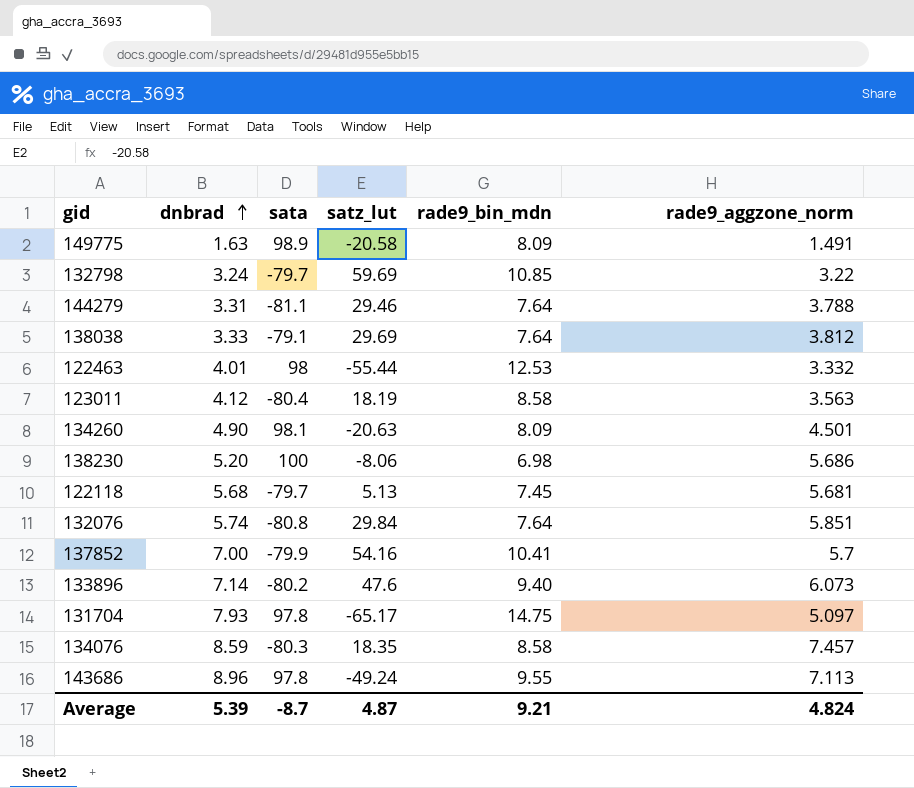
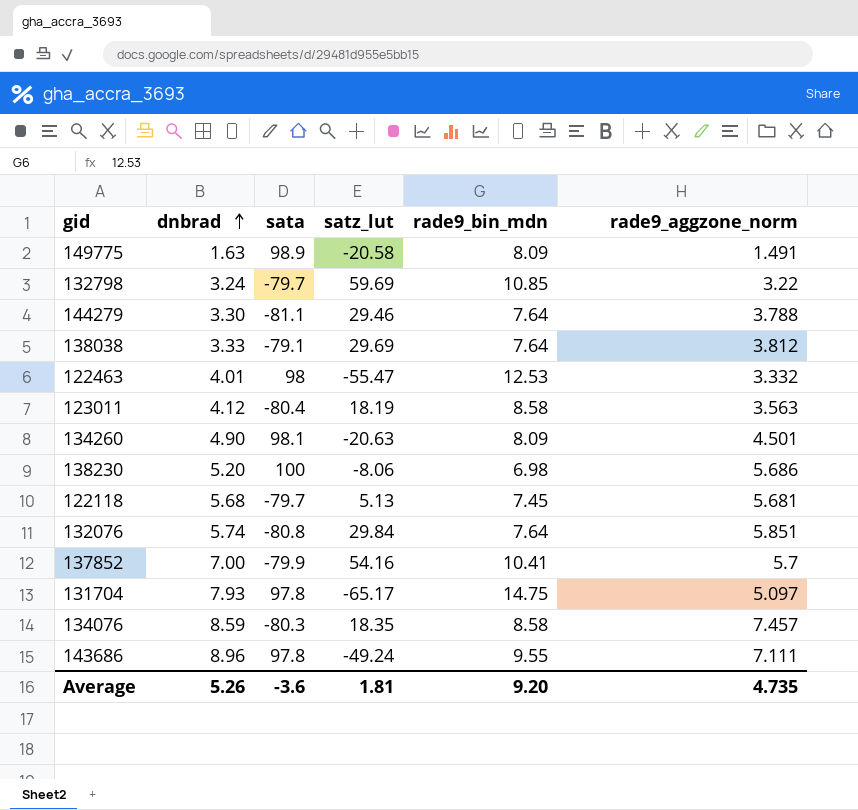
row 133896: 7.14 | -80.2 | 47.6 | 9.40 | 6.073 -> none
144279 | dnbrad: 3.31 -> 3.30
122463 | satz_lut: -55.44 -> -55.47
143686 | rade9_aggzone_norm: 7.113 -> 7.111
Average | dnbrad: 5.39 -> 5.26
Average | sata: -8.7 -> -3.6
Average | satz_lut: 4.87 -> 1.81
Average | rade9_bin_mdn: 9.21 -> 9.20
Average | rade9_aggzone_norm: 4.824 -> 4.735

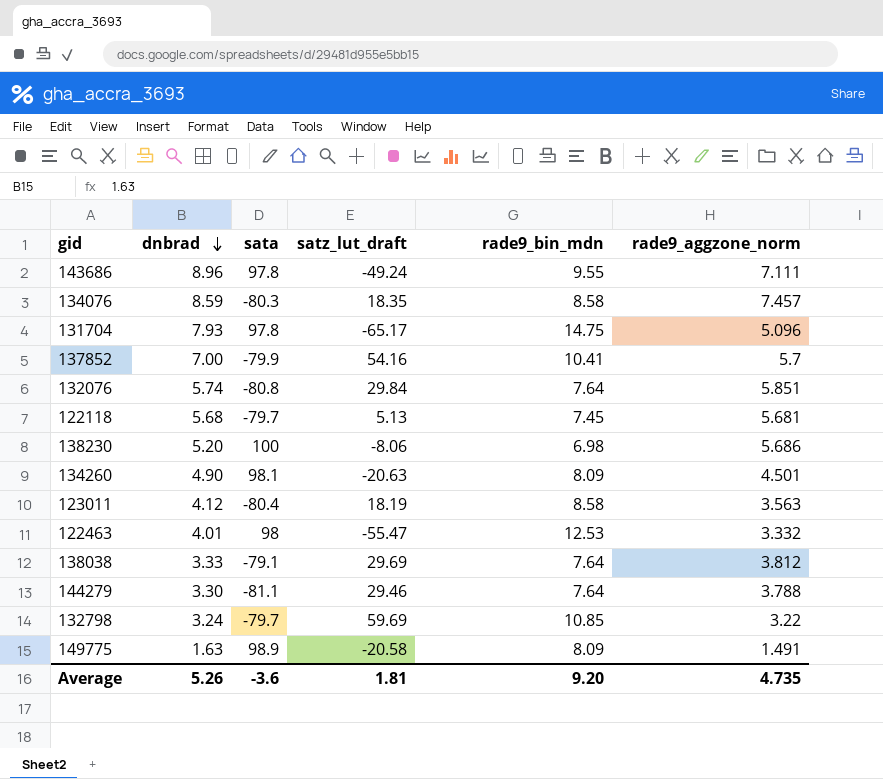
row order: dnbrad ascending -> dnbrad descending
column name: satz_lut -> satz_lut_draft
131704 | rade9_aggzone_norm: 5.097 -> 5.096

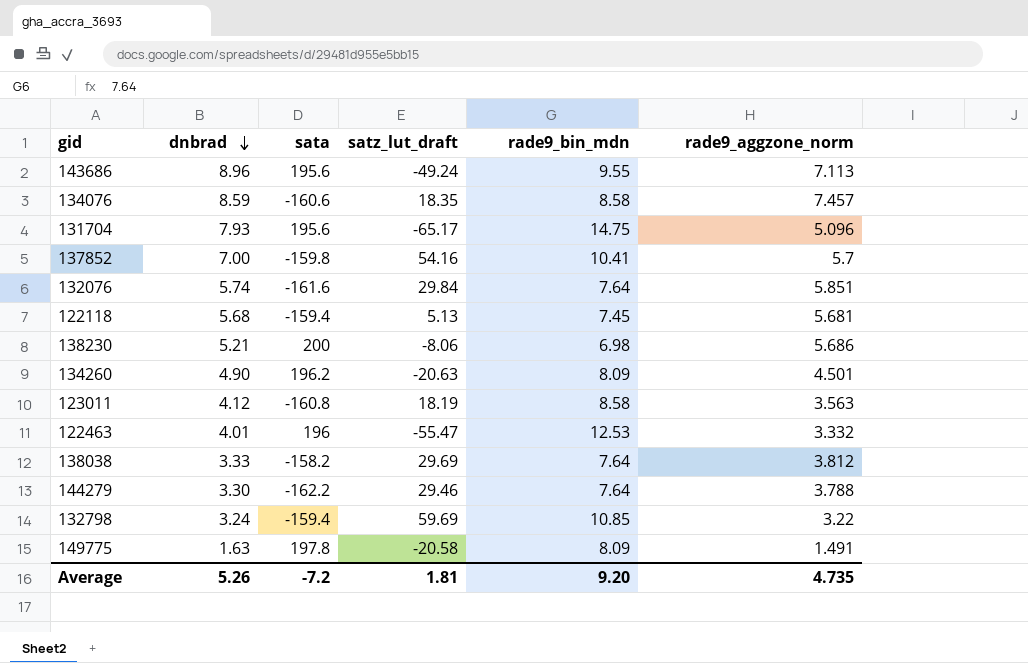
143686 | sata: 97.8 -> 195.6
143686 | rade9_aggzone_norm: 7.111 -> 7.113
134076 | sata: -80.3 -> -160.6
131704 | sata: 97.8 -> 195.6
137852 | sata: -79.9 -> -159.8
132076 | sata: -80.8 -> -161.6
122118 | sata: -79.7 -> -159.4
138230 | dnbrad: 5.20 -> 5.21
138230 | sata: 100 -> 200
134260 | sata: 98.1 -> 196.2
123011 | sata: -80.4 -> -160.8
122463 | sata: 98 -> 196
138038 | sata: -79.1 -> -158.2
144279 | sata: -81.1 -> -162.2
132798 | sata: -79.7 -> -159.4
149775 | sata: 98.9 -> 197.8
Average | sata: -3.6 -> -7.2

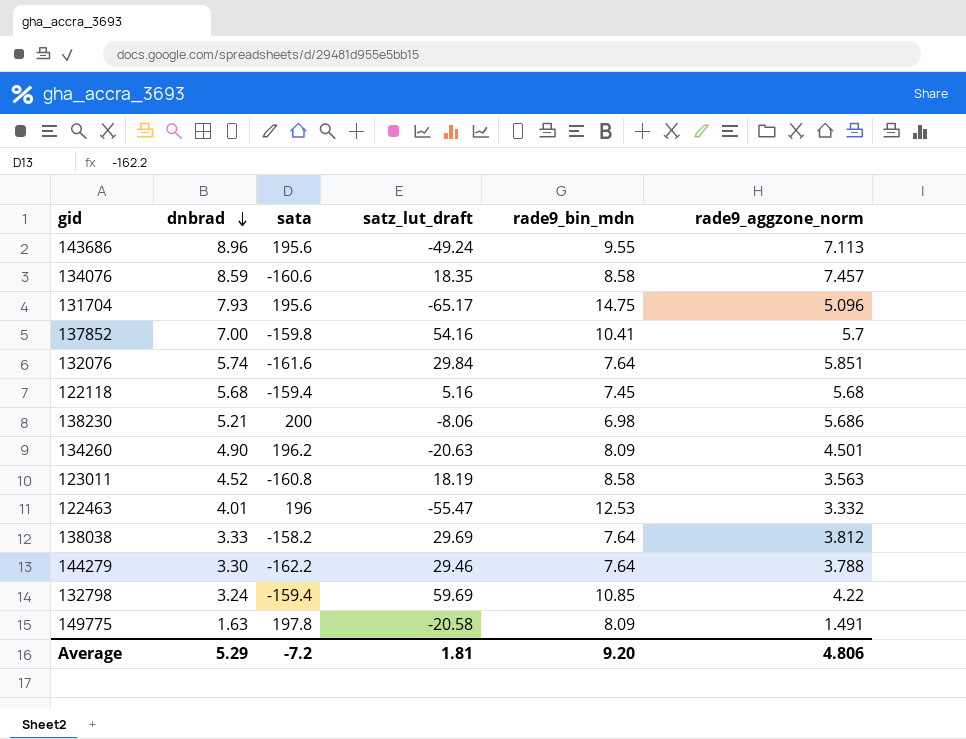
122118 | satz_lut_draft: 5.13 -> 5.16
122118 | rade9_aggzone_norm: 5.681 -> 5.68
123011 | dnbrad: 4.12 -> 4.52
132798 | rade9_aggzone_norm: 3.22 -> 4.22
Average | dnbrad: 5.26 -> 5.29
Average | rade9_aggzone_norm: 4.735 -> 4.806

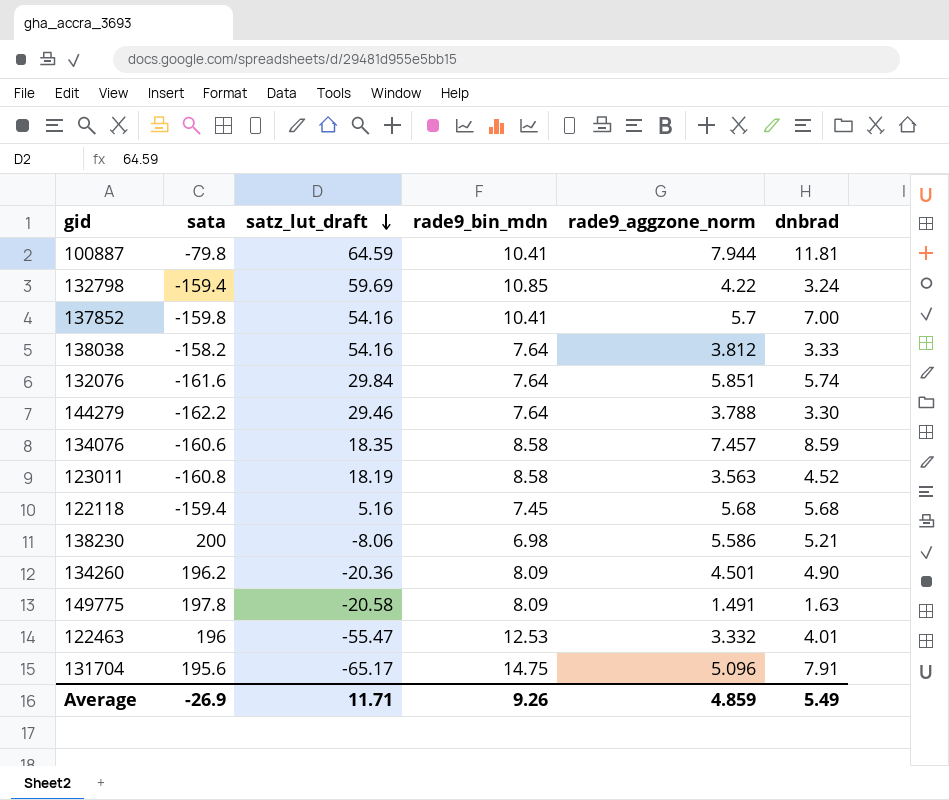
row order: dnbrad descending -> satz_lut_draft descending
column dnbrad | position: 2 -> 6
row 143686: 8.96 | 195.6 | -49.24 | 9.55 | 7.113 -> none
row 100887: none -> -79.8 | 64.59 | 10.41 | 7.944 | 11.81
138038 | satz_lut_draft: 29.69 -> 54.16
138230 | rade9_aggzone_norm: 5.686 -> 5.586
134260 | satz_lut_draft: -20.63 -> -20.36
131704 | dnbrad: 7.93 -> 7.91
Average | sata: -7.2 -> -26.9
Average | satz_lut_draft: 1.81 -> 11.71
Average | rade9_bin_mdn: 9.20 -> 9.26
Average | rade9_aggzone_norm: 4.806 -> 4.859
Average | dnbrad: 5.29 -> 5.49

